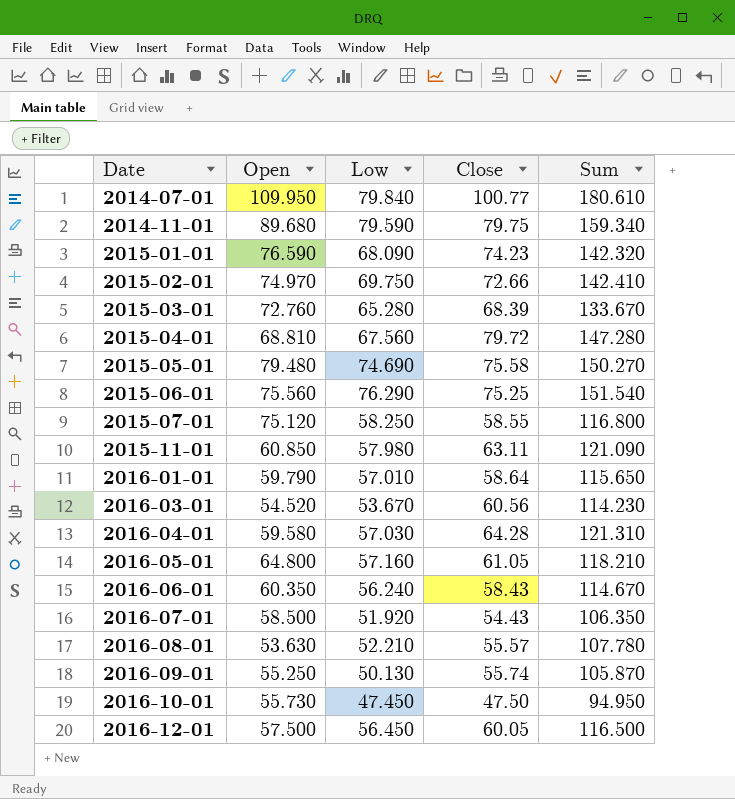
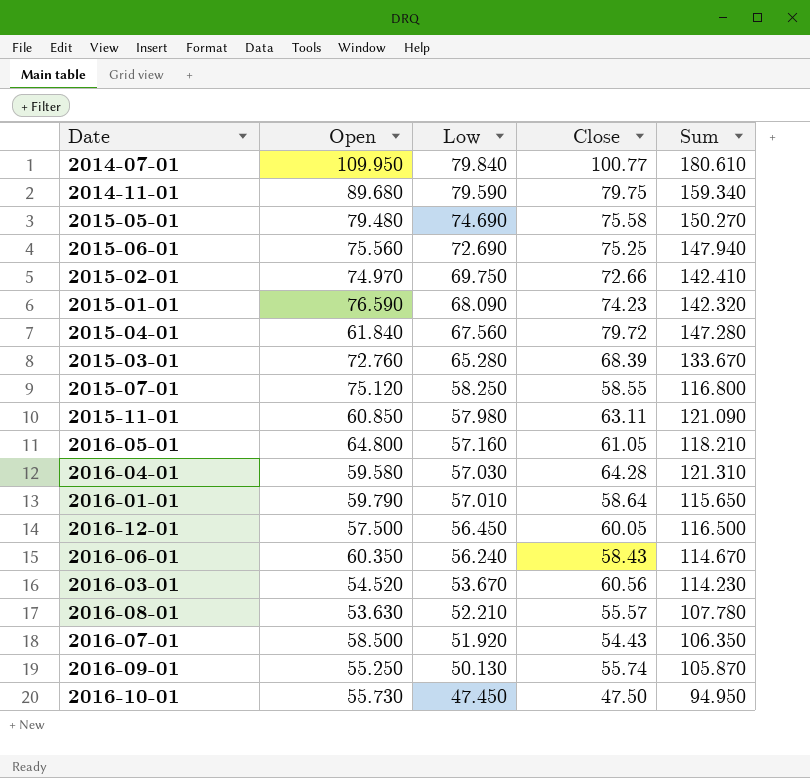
row order: Date ascending -> Low descending
2015-06-01 | Low: 76.290 -> 72.690
2015-06-01 | Sum: 151.540 -> 147.940
2015-04-01 | Open: 68.810 -> 61.840

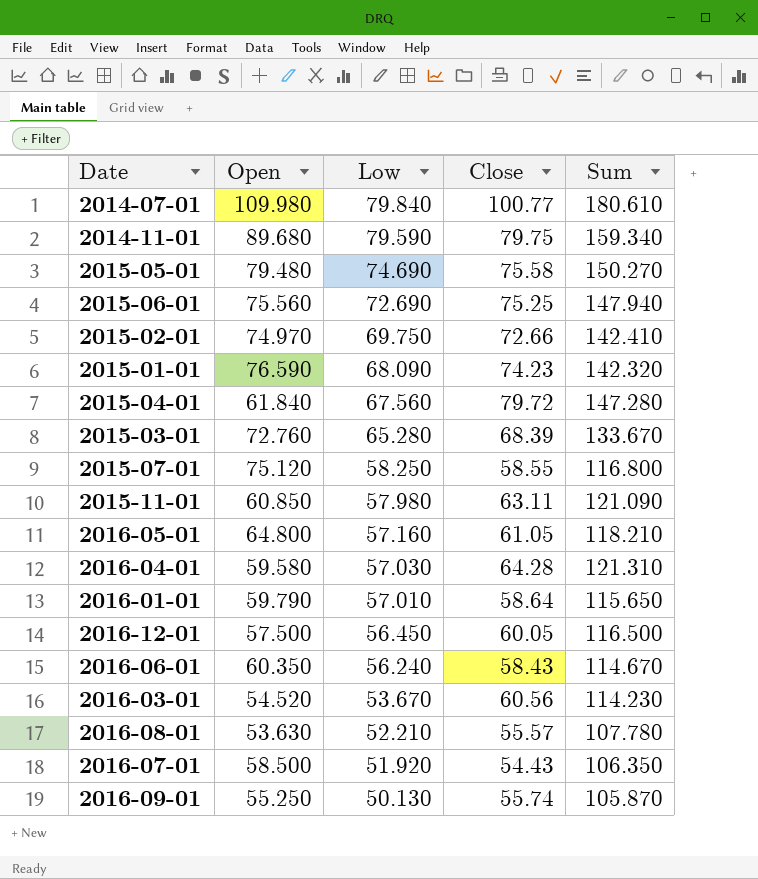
row 2016-10-01: 55.730 | 47.450 | 47.50 | 94.950 -> none
2014-07-01 | Open: 109.950 -> 109.980

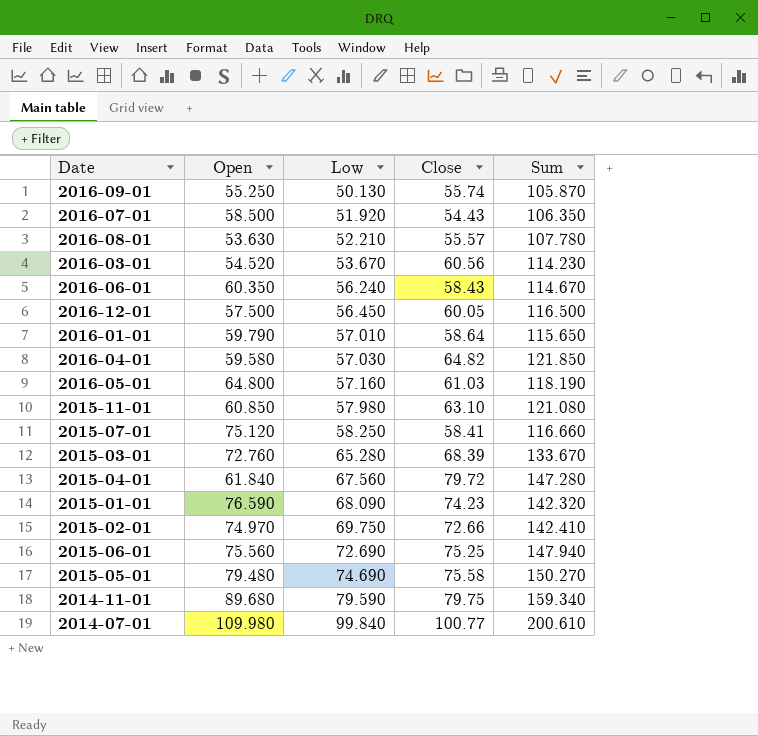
row order: Low descending -> Low ascending
2016-04-01 | Close: 64.28 -> 64.82
2016-04-01 | Sum: 121.310 -> 121.850
2016-05-01 | Close: 61.05 -> 61.03
2016-05-01 | Sum: 118.210 -> 118.190
2015-11-01 | Close: 63.11 -> 63.10
2015-11-01 | Sum: 121.090 -> 121.080
2015-07-01 | Close: 58.55 -> 58.41
2015-07-01 | Sum: 116.800 -> 116.660
2014-07-01 | Low: 79.840 -> 99.840
2014-07-01 | Sum: 180.610 -> 200.610

